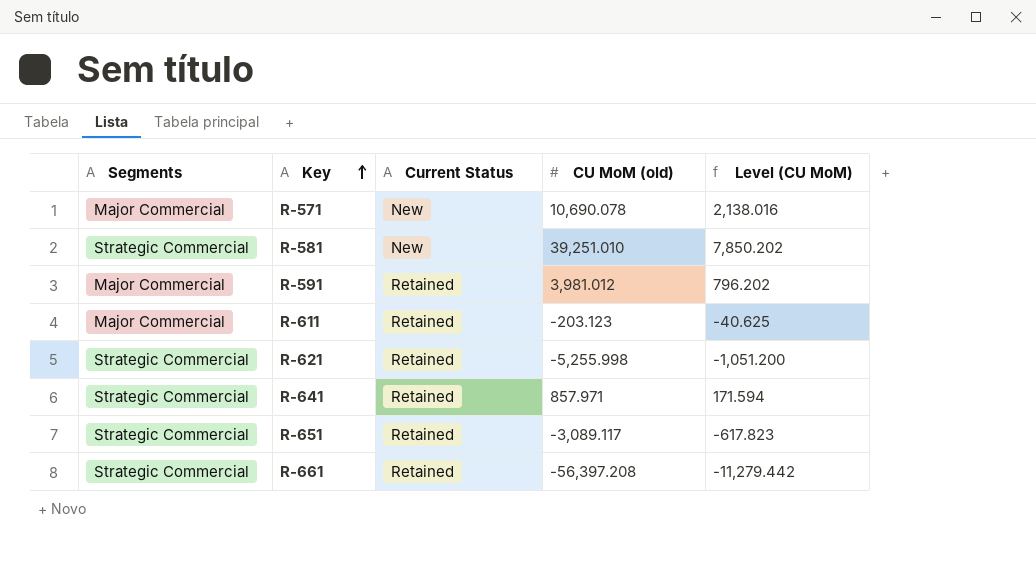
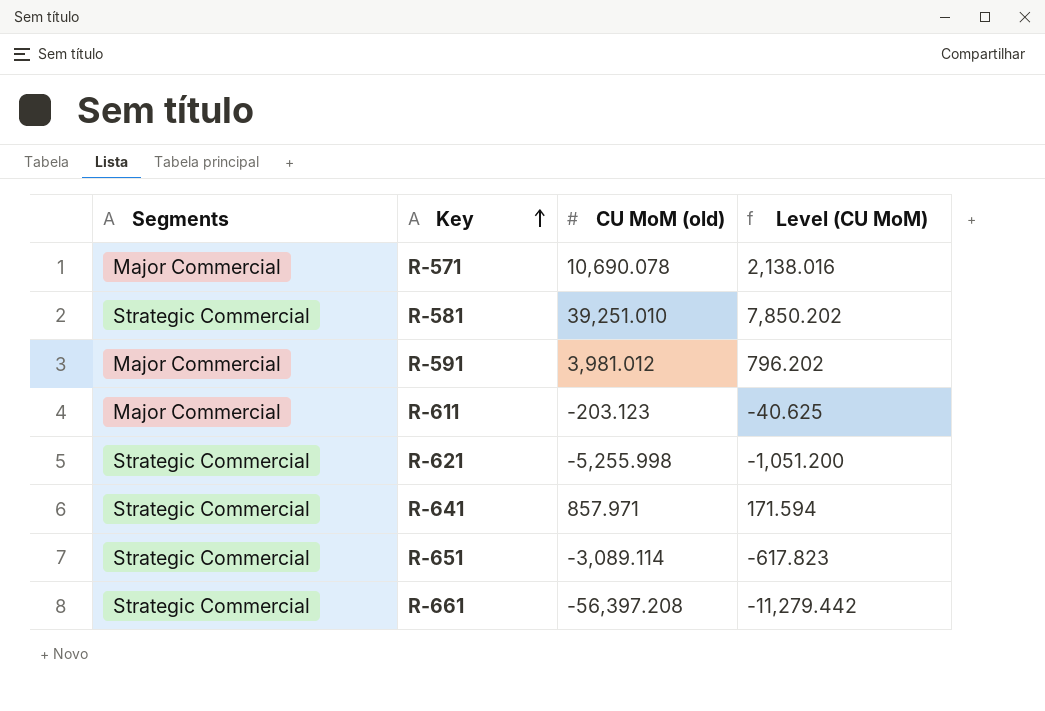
column Current Status | position: 3 -> none
R-651 | CU MoM (old): -3,089.117 -> -3,089.114

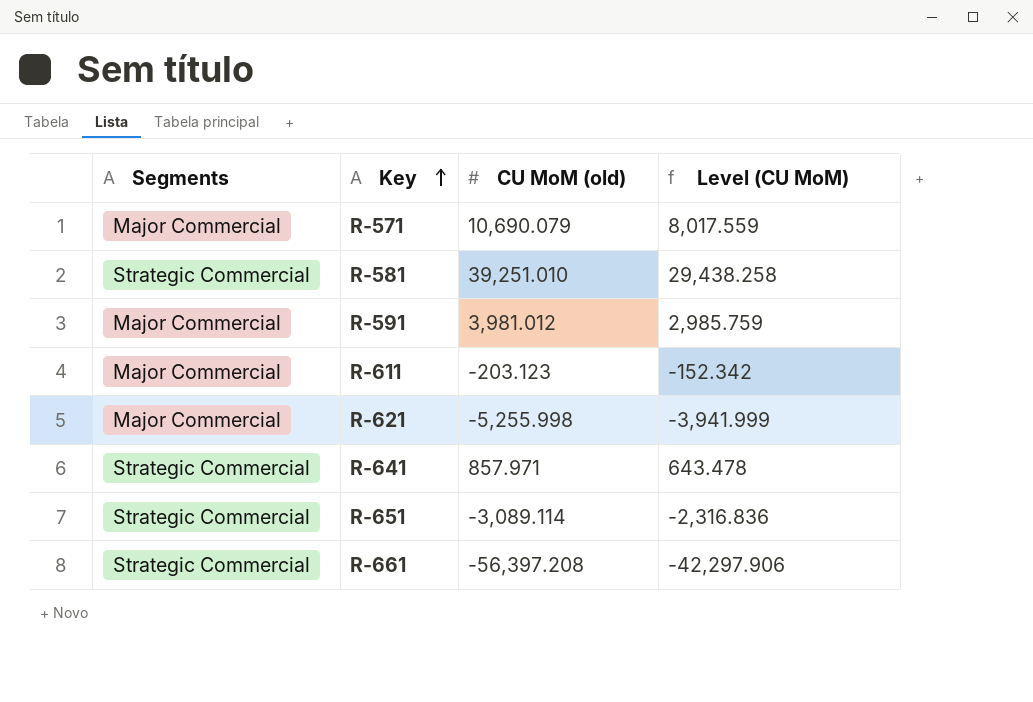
column Level (CU MoM) | formula: [CU MoM (old)] * 0.2 -> [CU MoM (old)] * 0.75
R-571 | CU MoM (old): 10,690.078 -> 10,690.079
R-621 | Segments: Strategic Commercial -> Major Commercial

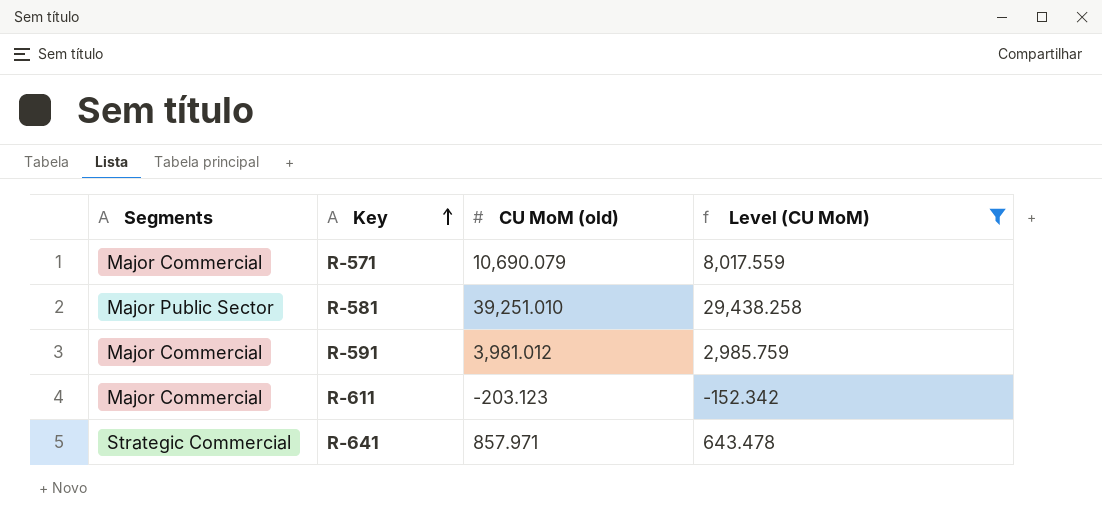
filter: none -> Level (CU MoM) >= -152.342
R-581 | Segments: Strategic Commercial -> Major Public Sector

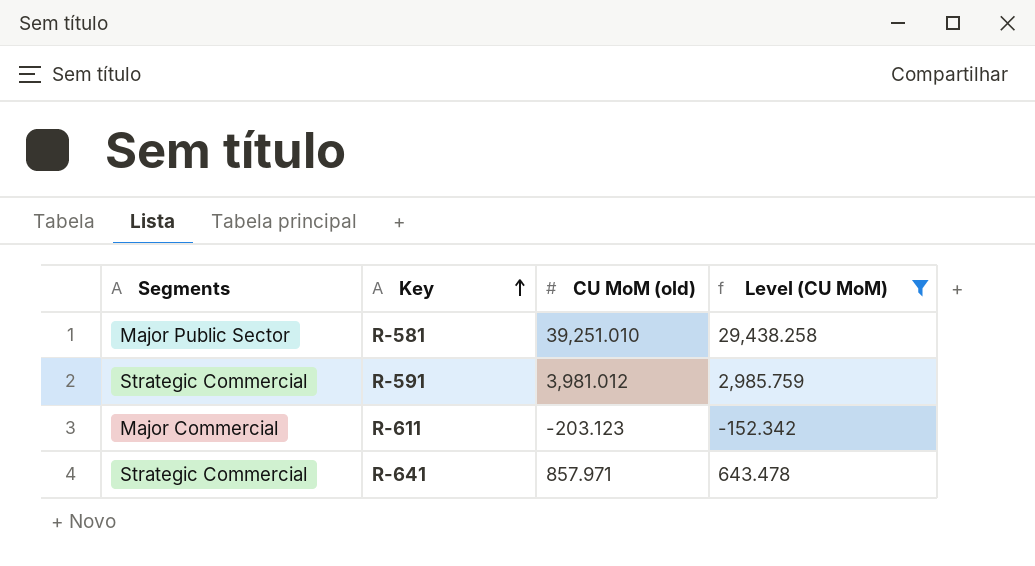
row R-571: Major Commercial | 10,690.079 | 8,017.559 -> none
R-591 | Segments: Major Commercial -> Strategic Commercial

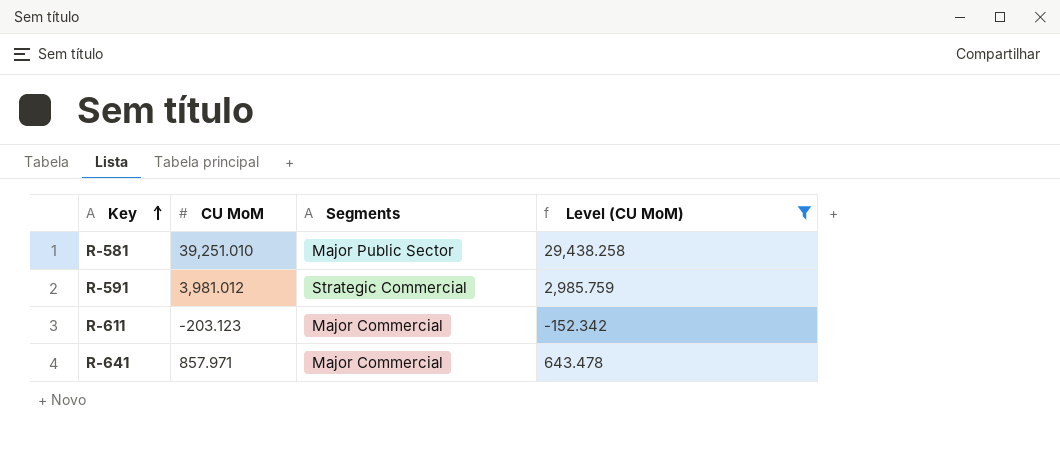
column name: CU MoM (old) -> CU MoM
column Segments | position: 1 -> 3
R-641 | Segments: Strategic Commercial -> Major Commercial

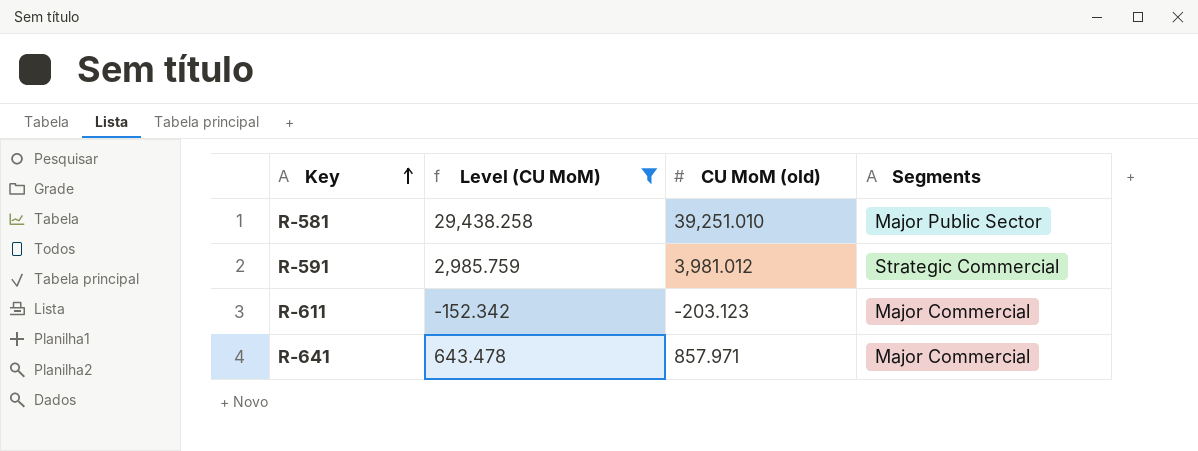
column Level (CU MoM) | position: 4 -> 2
column name: CU MoM -> CU MoM (old)

